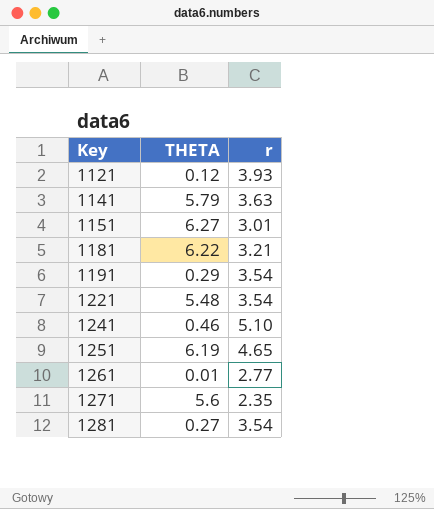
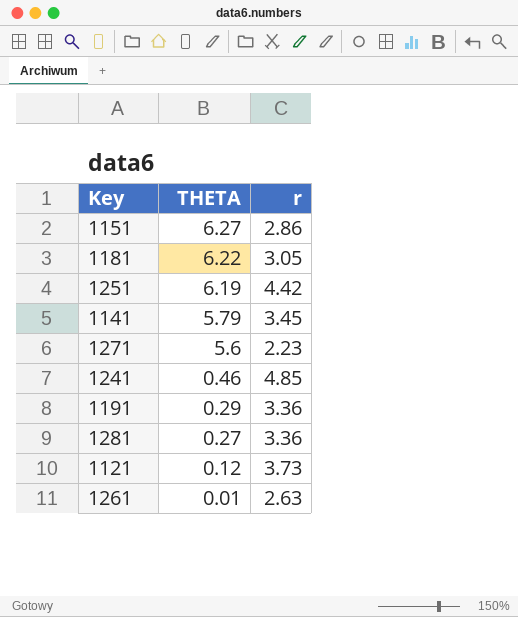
row order: Key ascending -> THETA descending
row 1221: 5.48 | 3.54 -> none
1151 | r: 3.01 -> 2.86
1181 | r: 3.21 -> 3.05
1251 | r: 4.65 -> 4.42
1141 | r: 3.63 -> 3.45
1271 | r: 2.35 -> 2.23
1241 | r: 5.10 -> 4.85
1191 | r: 3.54 -> 3.36
1281 | r: 3.54 -> 3.36
1121 | r: 3.93 -> 3.73
1261 | r: 2.77 -> 2.63

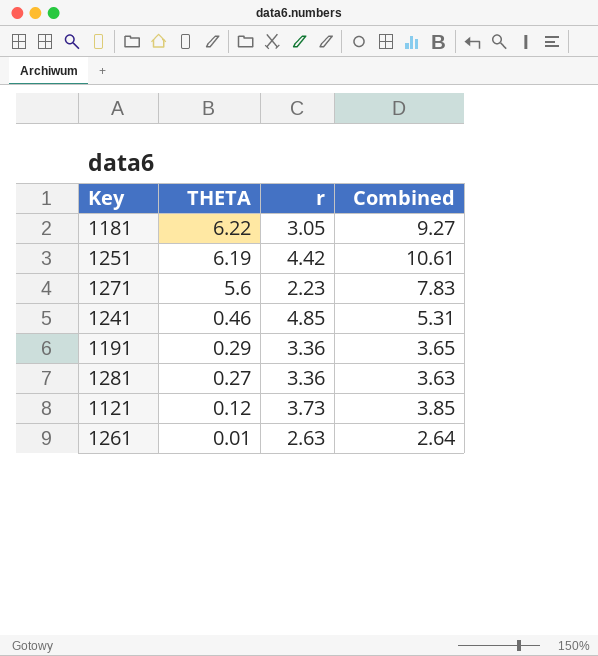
column Combined | formula: none -> [THETA] + [r]
row 1151: 6.27 | 2.86 -> none
row 1141: 5.79 | 3.45 -> none

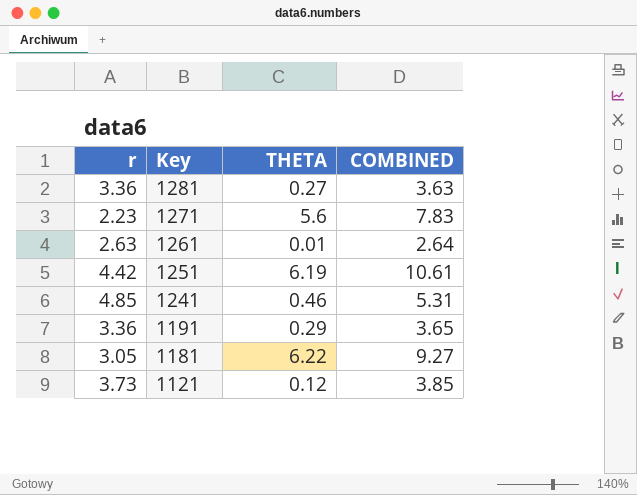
row order: THETA descending -> Key descending
column r | position: 3 -> 1
column name: Combined -> COMBINED

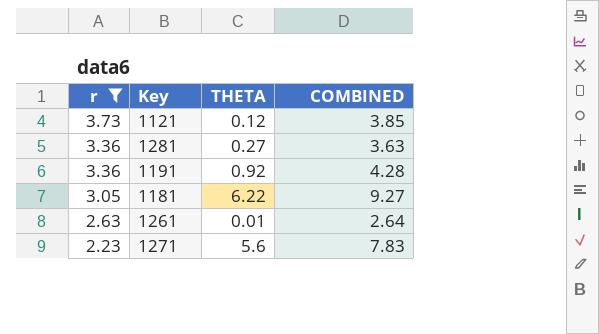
filter: none -> r <= 3.73
row order: Key descending -> r descending
1191 | THETA: 0.29 -> 0.92
1191 | COMBINED: 3.65 -> 4.28

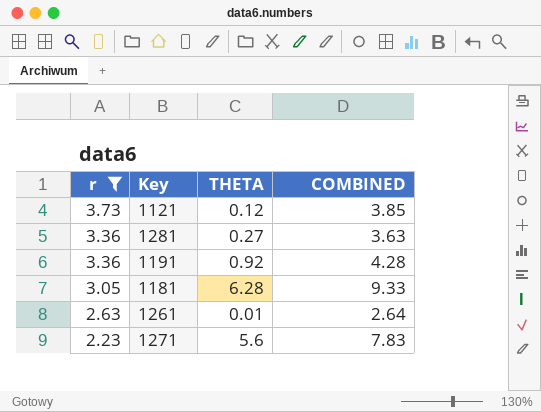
1181 | THETA: 6.22 -> 6.28
1181 | COMBINED: 9.27 -> 9.33

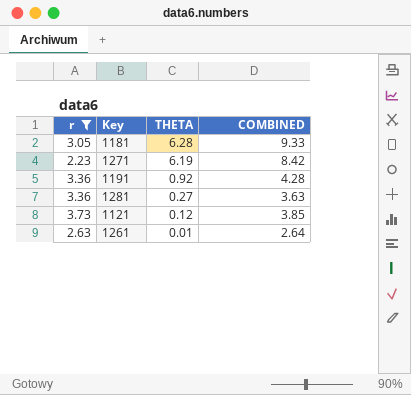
row order: r descending -> THETA descending
1271 | THETA: 5.6 -> 6.19
1271 | COMBINED: 7.83 -> 8.42

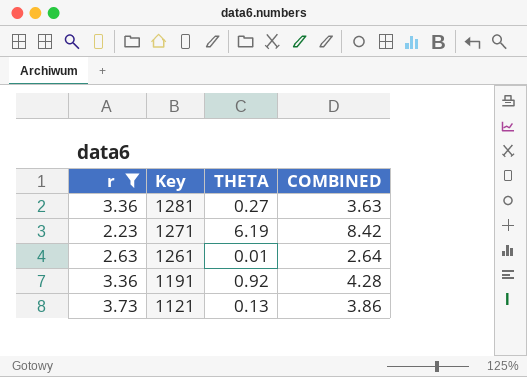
row order: THETA descending -> Key descending
row 1181: 3.05 | 6.28 | 9.33 -> none
1121 | THETA: 0.12 -> 0.13
1121 | COMBINED: 3.85 -> 3.86

